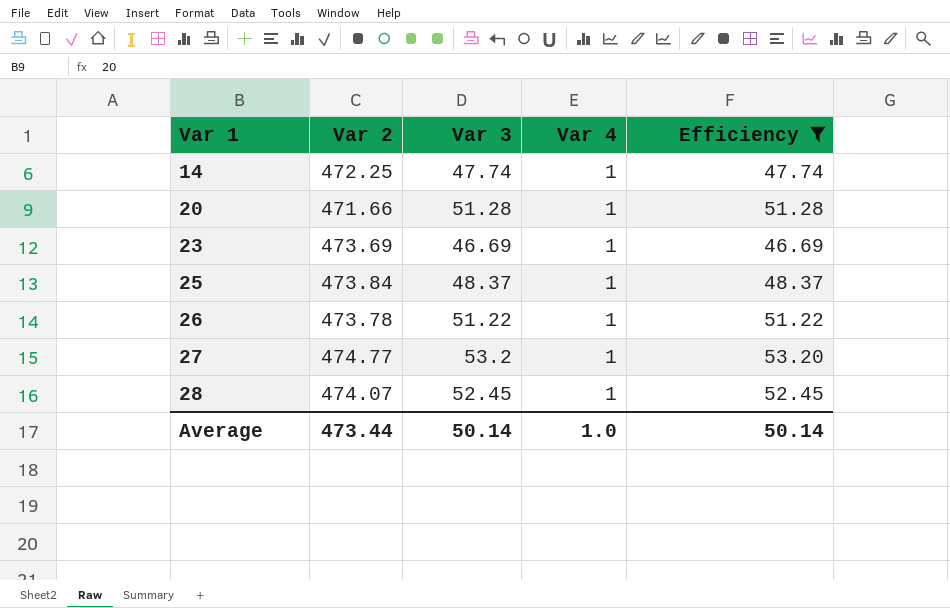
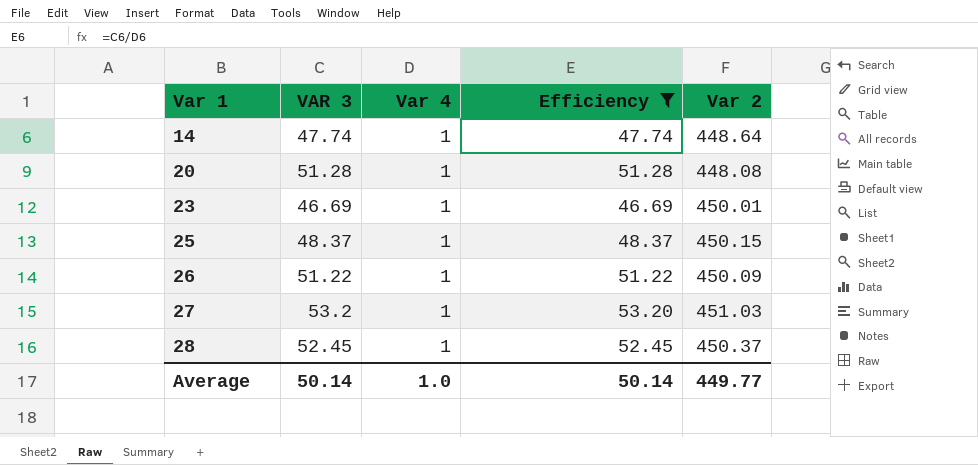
column name: Var 3 -> VAR 3
column Var 2 | position: 2 -> 5
14 | Var 2: 472.25 -> 448.64
20 | Var 2: 471.66 -> 448.08
23 | Var 2: 473.69 -> 450.01
25 | Var 2: 473.84 -> 450.15
26 | Var 2: 473.78 -> 450.09
27 | Var 2: 474.77 -> 451.03
28 | Var 2: 474.07 -> 450.37
Average | Var 2: 473.44 -> 449.77

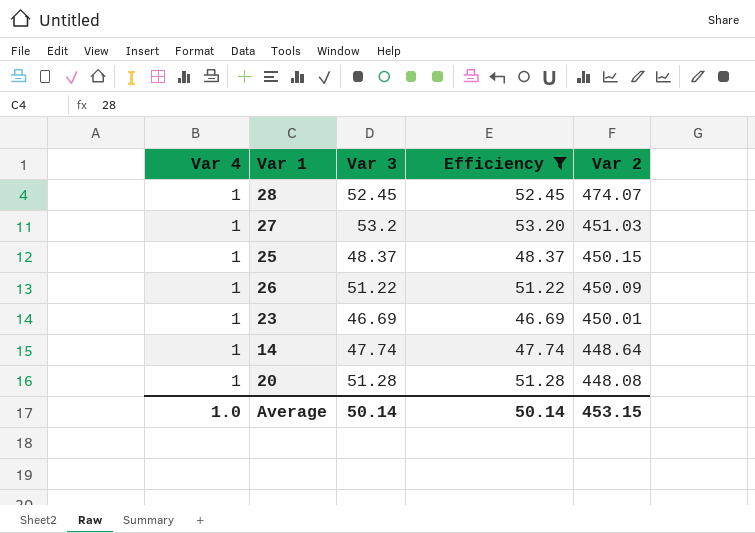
row order: Var 1 ascending -> Var 2 descending
column Var 4 | position: 3 -> 1
column name: VAR 3 -> Var 3
28 | Var 2: 450.37 -> 474.07
Average | Var 2: 449.77 -> 453.15

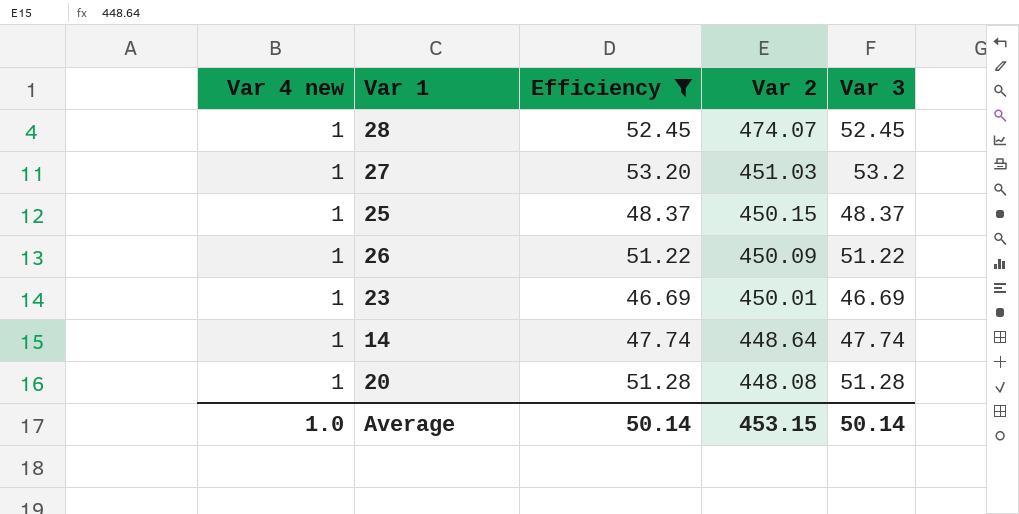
column name: Var 4 -> Var 4 new
column Var 3 | position: 3 -> 5

